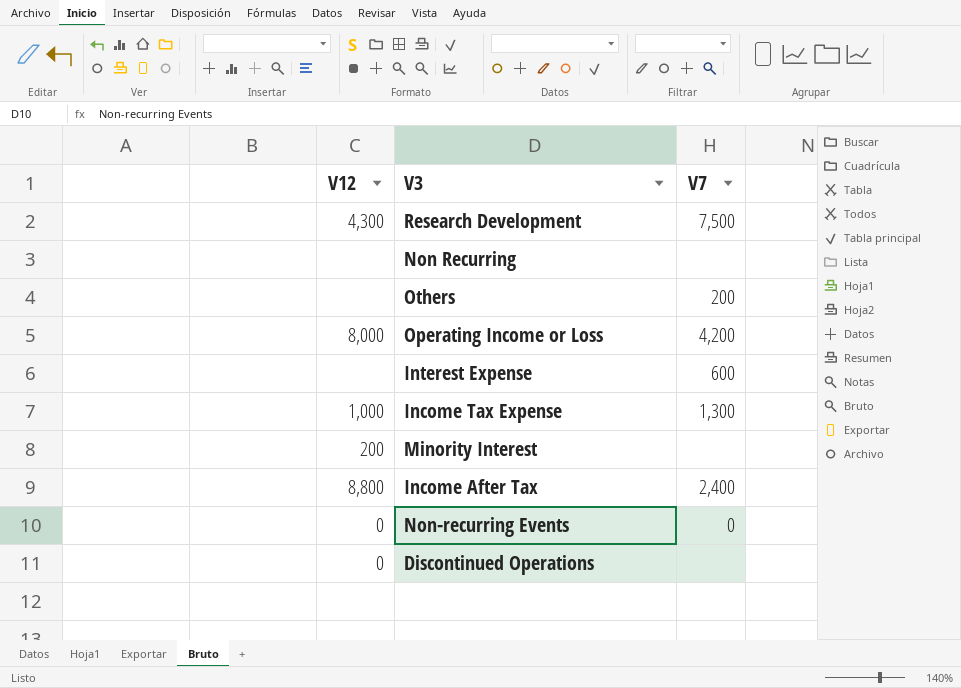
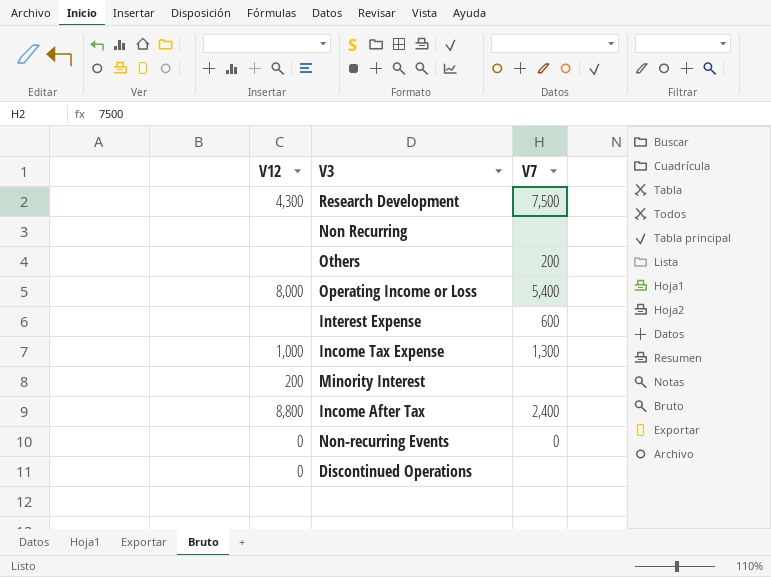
Operating Income or Loss | V7: 4,200 -> 5,400

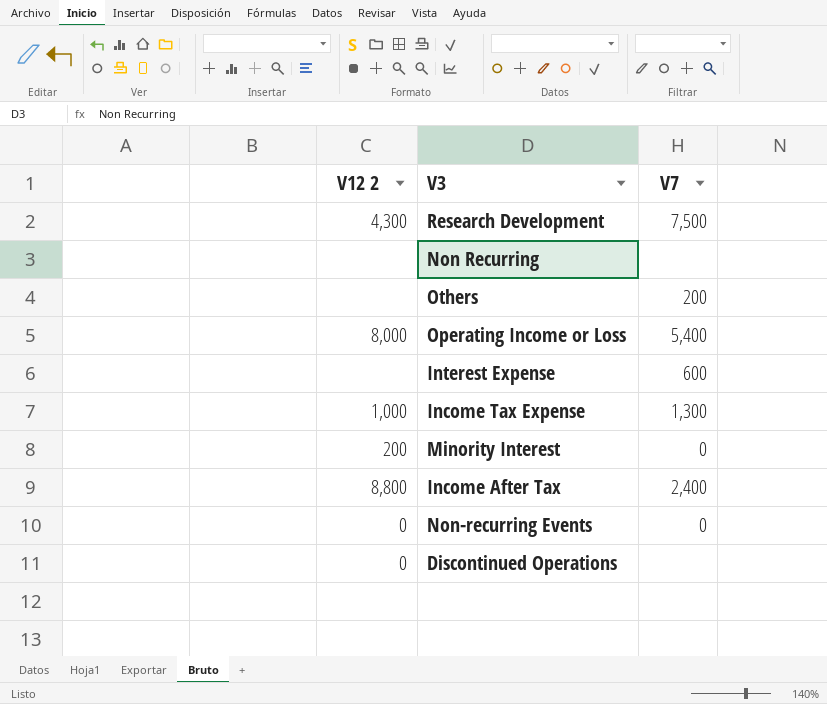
column name: V12 -> V12 2
Minority Interest | V7: none -> 0

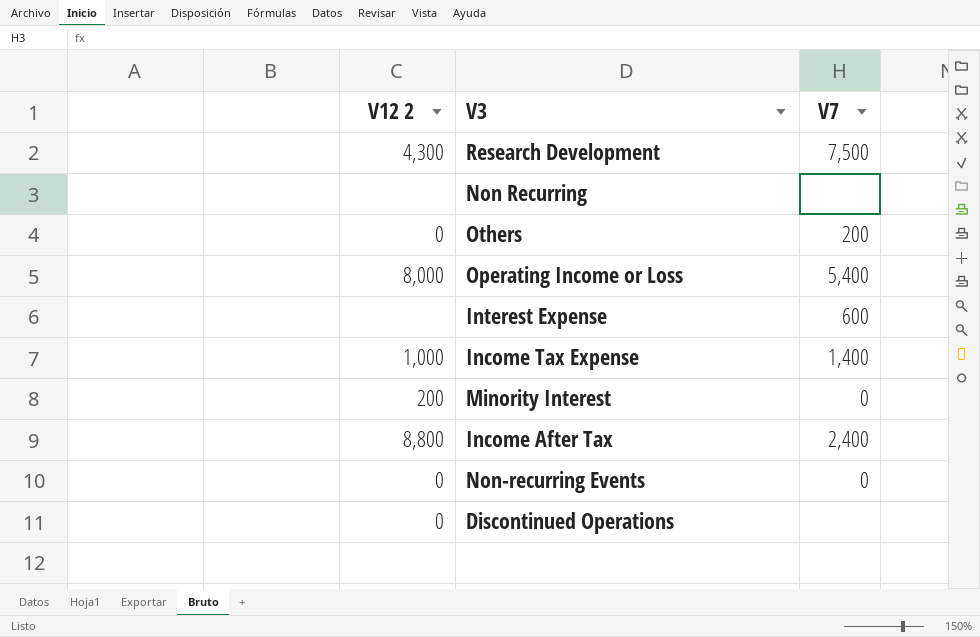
Others | V12 2: none -> 0
Income Tax Expense | V7: 1,300 -> 1,400

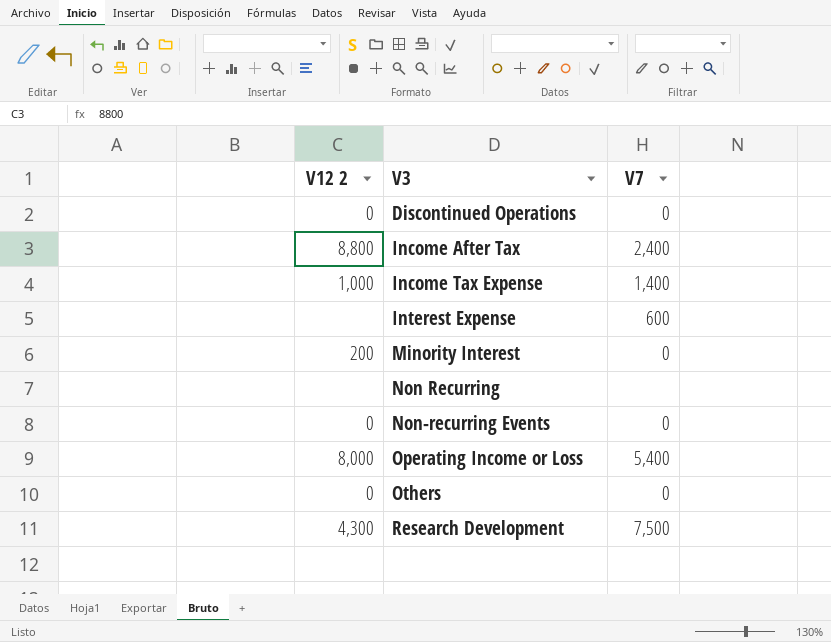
row order: none -> V3 ascending
Discontinued Operations | V7: none -> 0
Others | V7: 200 -> 0

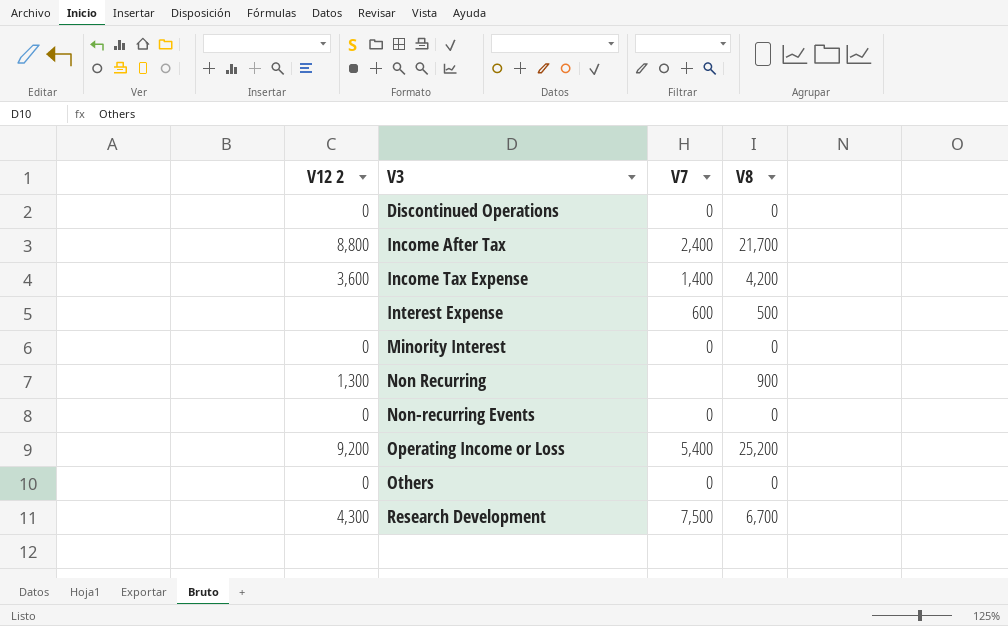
column V8 | position: none -> 4
Income Tax Expense | V12 2: 1,000 -> 3,600
Minority Interest | V12 2: 200 -> 0
Non Recurring | V12 2: none -> 1,300
Operating Income or Loss | V12 2: 8,000 -> 9,200

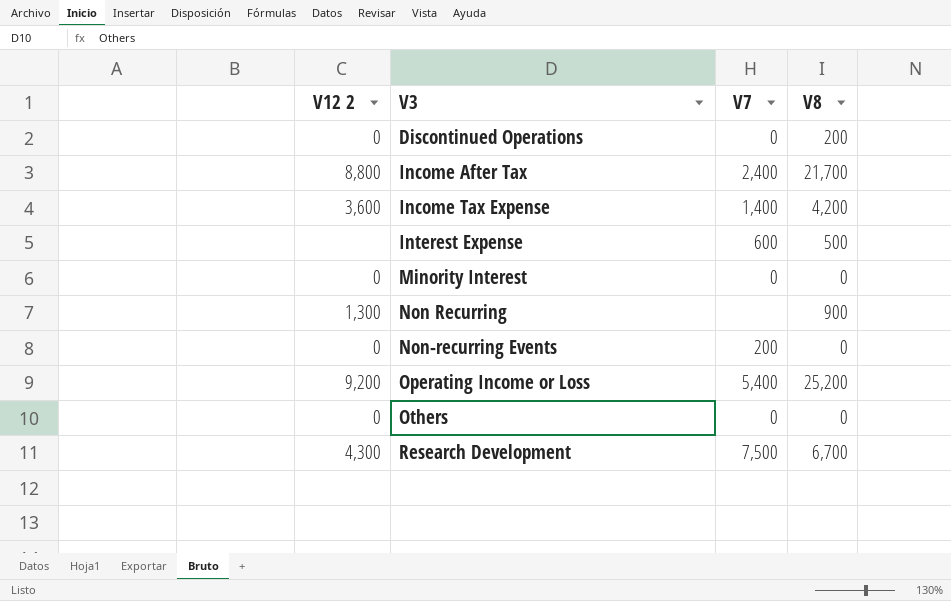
Discontinued Operations | V8: 0 -> 200
Non-recurring Events | V7: 0 -> 200

